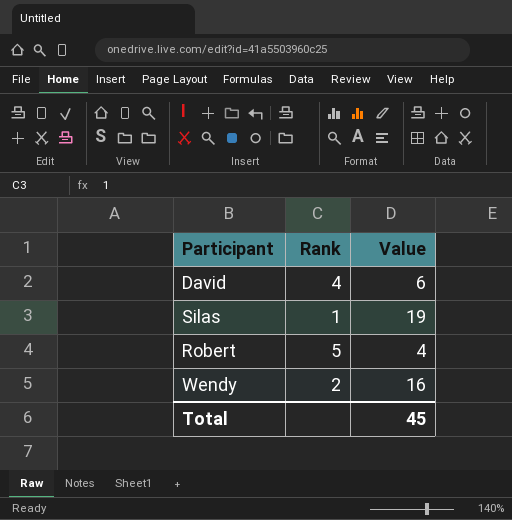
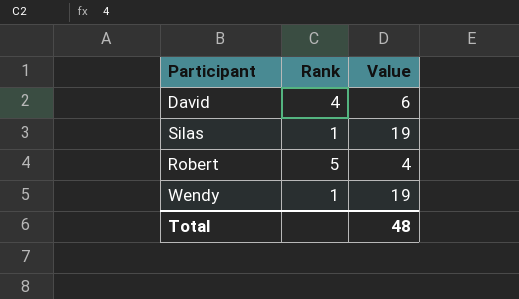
Wendy | Rank: 2 -> 1
Wendy | Value: 16 -> 19
Total | Value: 45 -> 48

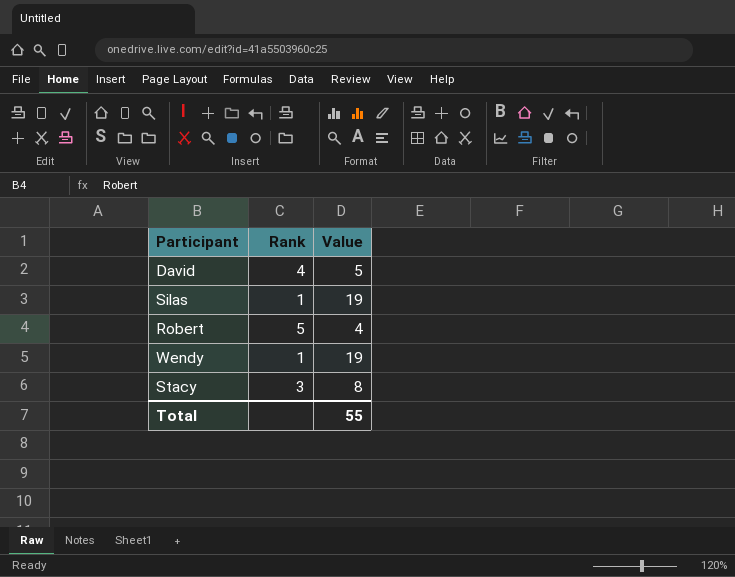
David | Value: 6 -> 5
row Stacy: none -> 3 | 8
Total | Value: 48 -> 55

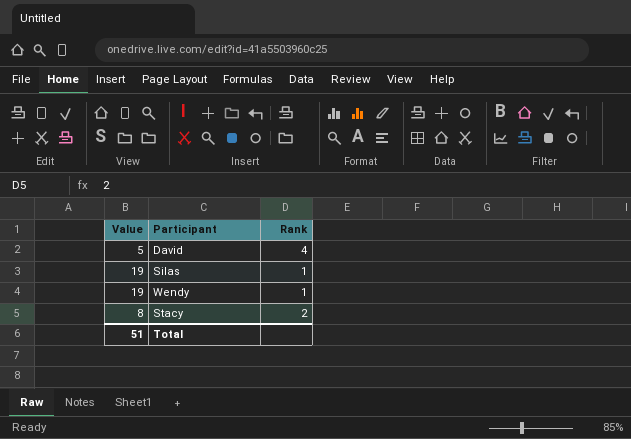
column Value | position: 3 -> 1
row Robert: 5 | 4 -> none
Stacy | Rank: 3 -> 2
Total | Value: 55 -> 51

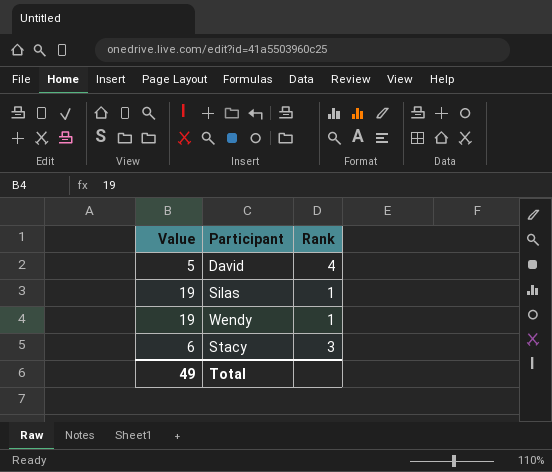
Stacy | Value: 8 -> 6
Stacy | Rank: 2 -> 3
Total | Value: 51 -> 49

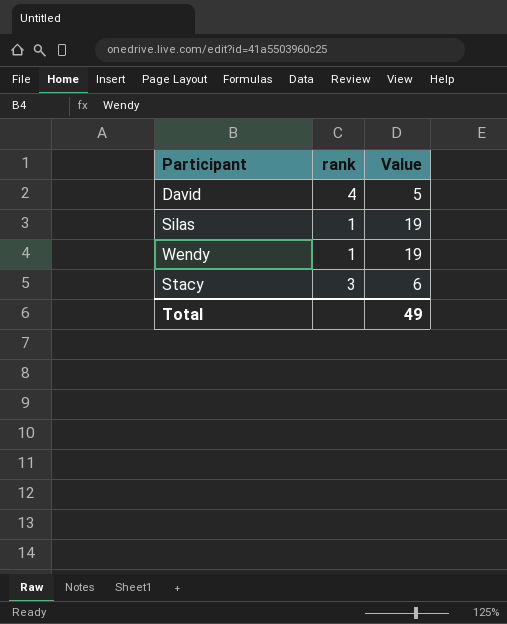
column name: Rank -> rank
column Value | position: 1 -> 3

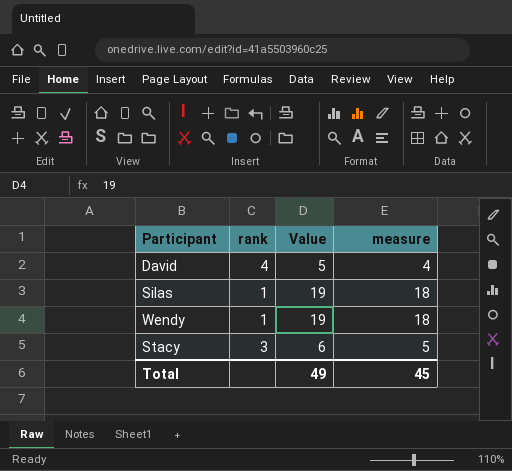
column measure | formula: none -> [Value] - 1

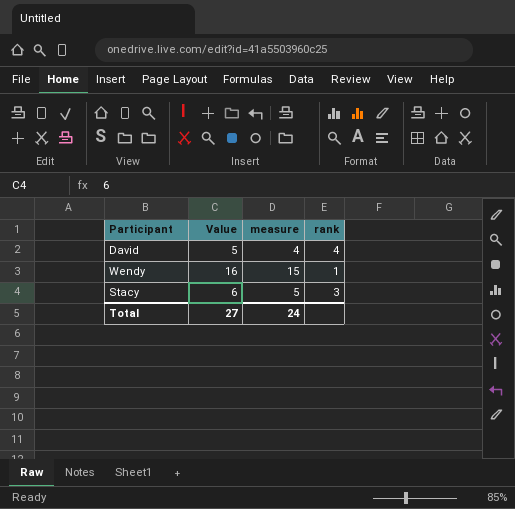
column rank | position: 2 -> 4
row Silas: 1 | 19 | 18 -> none
Wendy | Value: 19 -> 16
Wendy | measure: 18 -> 15
Total | Value: 49 -> 27
Total | measure: 45 -> 24

